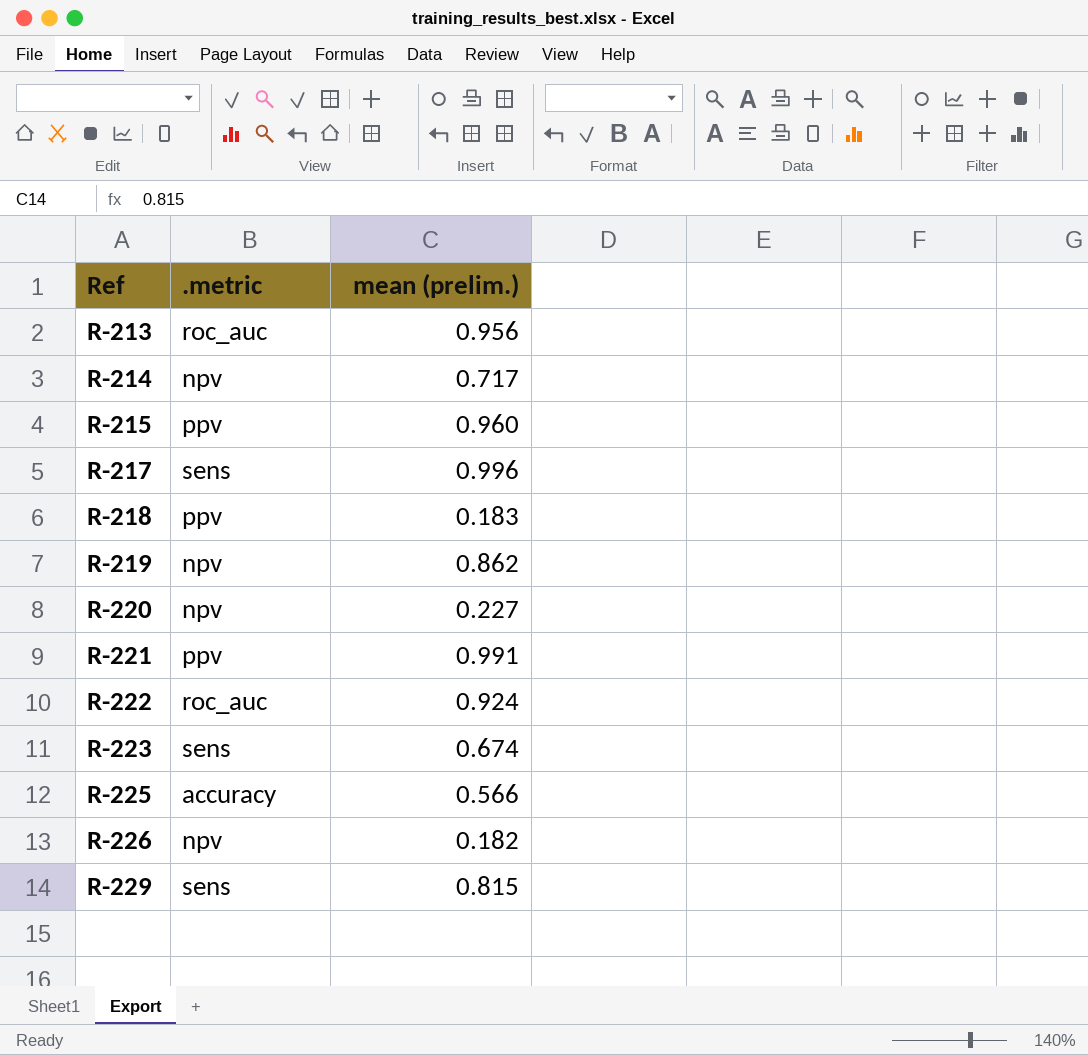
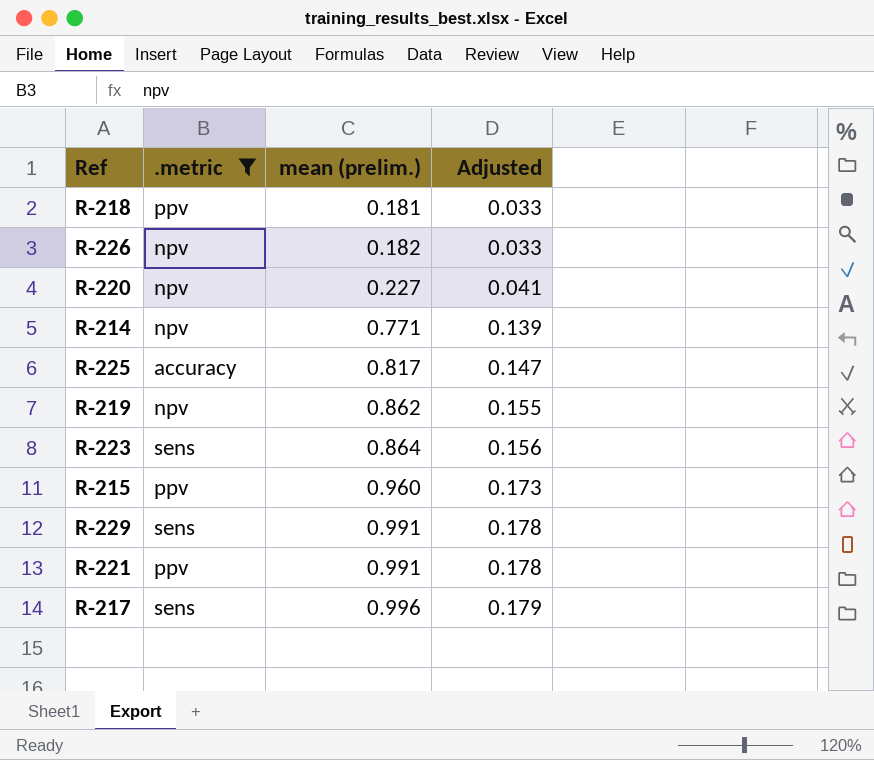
filter: none -> .metric != roc_auc
row order: Ref ascending -> mean (prelim.) ascending
column Adjusted | formula: none -> [mean (prelim.)] * 0.18
R-218 | mean (prelim.): 0.183 -> 0.181
R-214 | mean (prelim.): 0.717 -> 0.771
R-225 | mean (prelim.): 0.566 -> 0.817
R-223 | mean (prelim.): 0.674 -> 0.864
R-229 | mean (prelim.): 0.815 -> 0.991

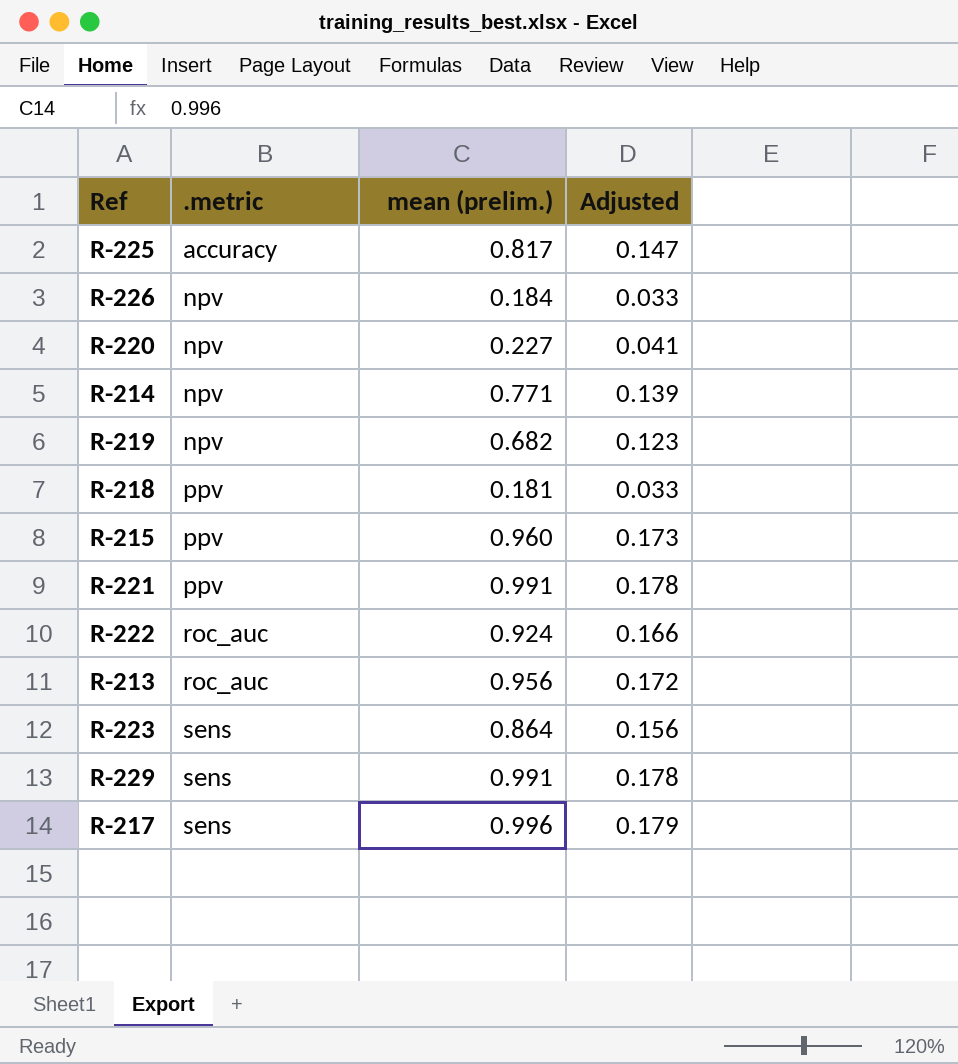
filter: .metric != roc_auc -> none
row order: mean (prelim.) ascending -> .metric ascending
R-226 | mean (prelim.): 0.182 -> 0.184
R-219 | mean (prelim.): 0.862 -> 0.682
R-219 | Adjusted: 0.155 -> 0.123

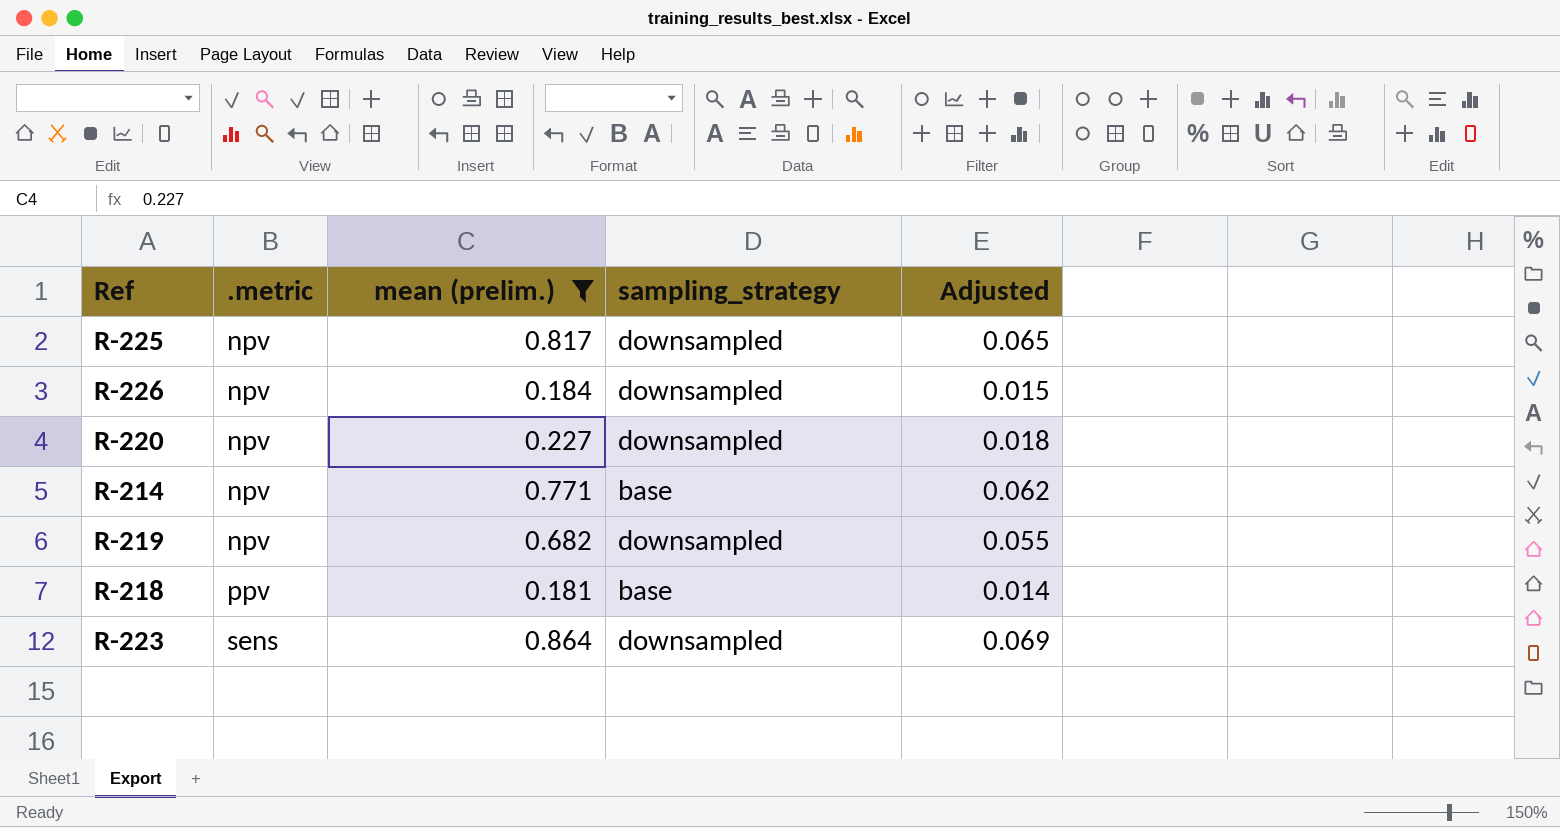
filter: none -> mean (prelim.) <= 0.864
column sampling_strategy | position: none -> 4
column Adjusted | formula: [mean (prelim.)] * 0.18 -> [mean (prelim.)] * 0.08
R-225 | .metric: accuracy -> npv

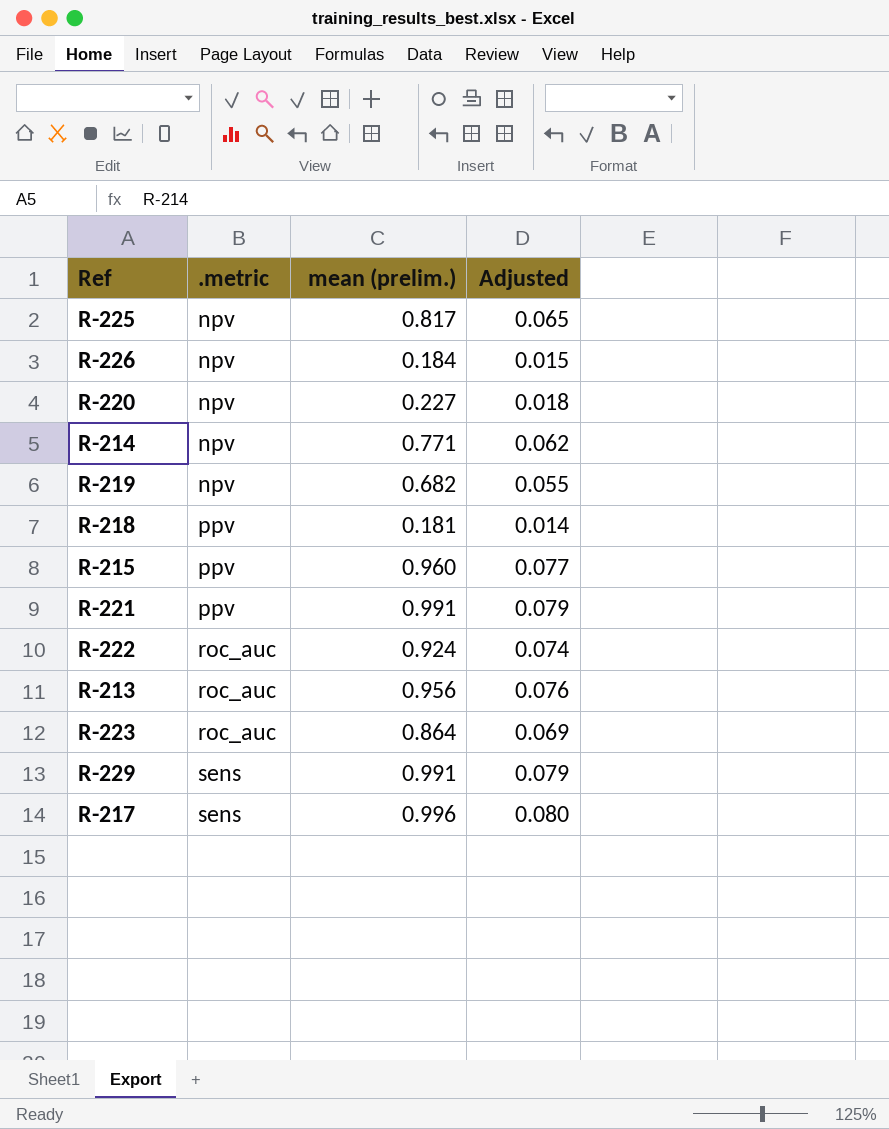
filter: mean (prelim.) <= 0.864 -> none
column sampling_strategy | position: 4 -> none
R-223 | .metric: sens -> roc_auc

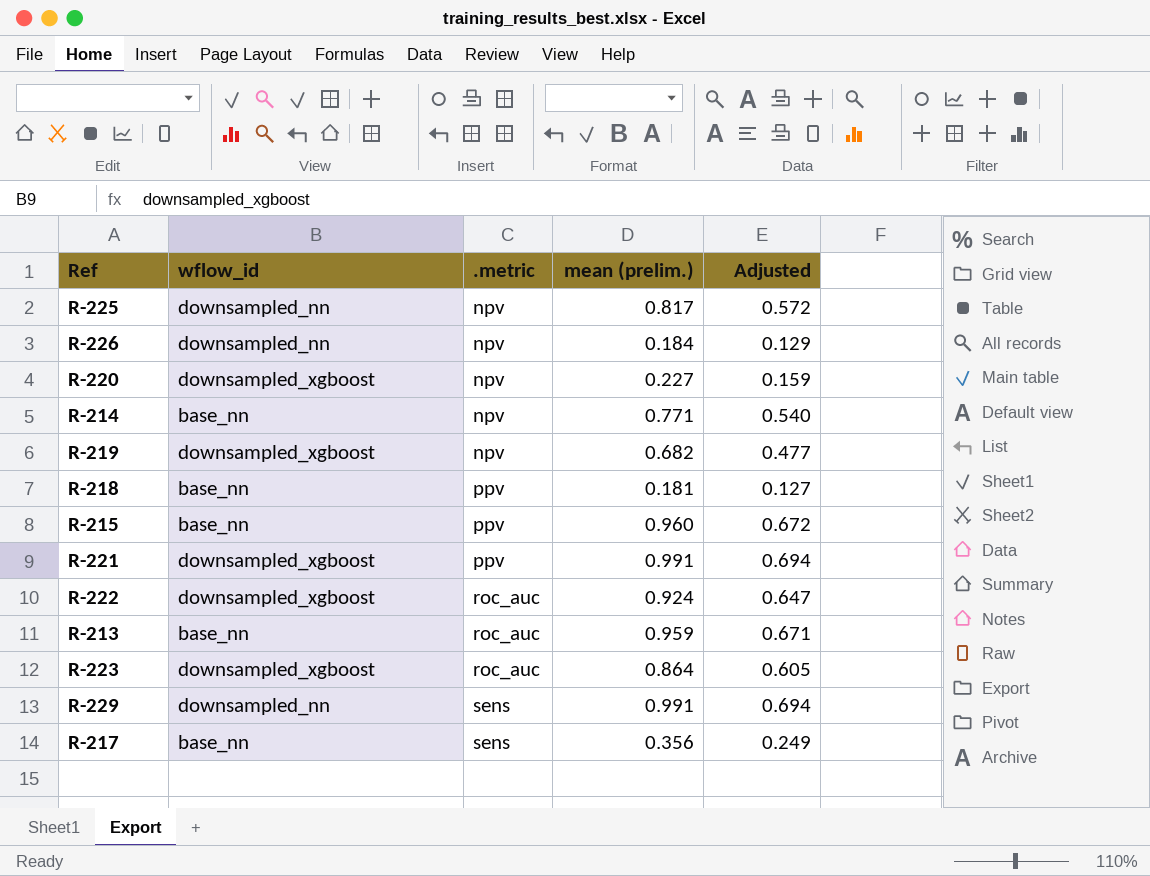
column wflow_id | position: none -> 2
column Adjusted | formula: [mean (prelim.)] * 0.08 -> [mean (prelim.)] * 0.7
R-213 | mean (prelim.): 0.956 -> 0.959
R-217 | mean (prelim.): 0.996 -> 0.356

